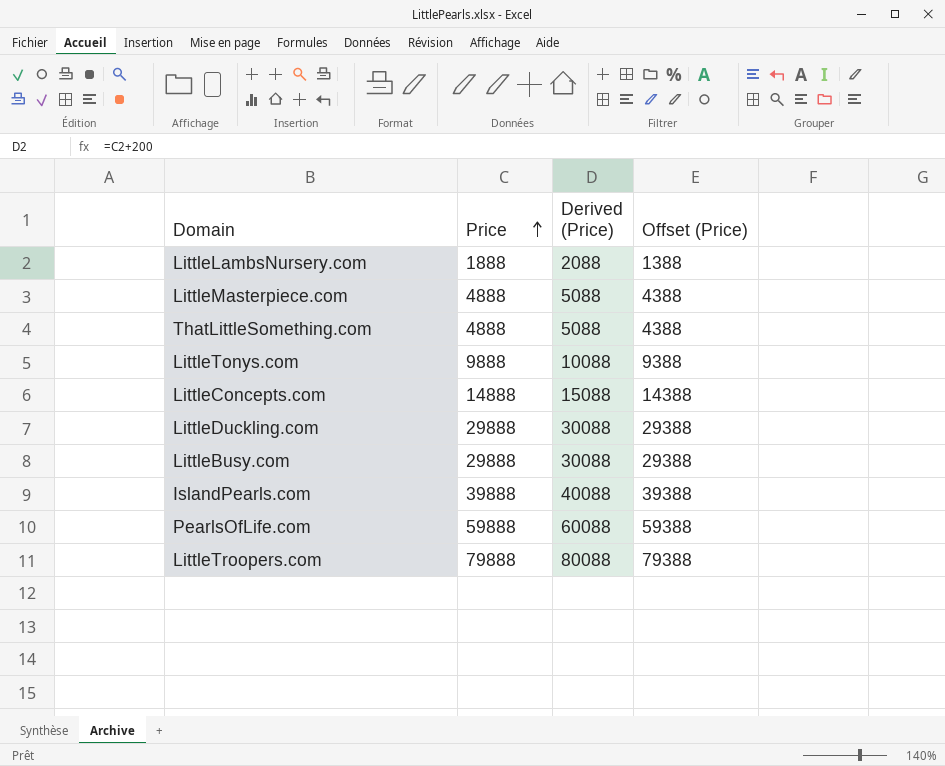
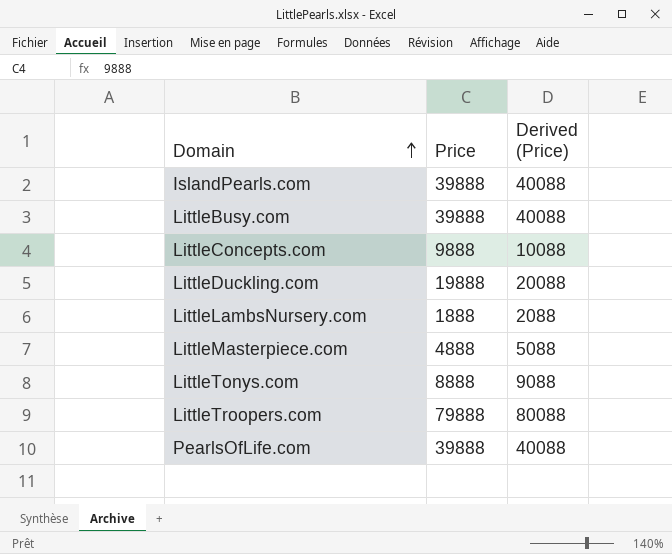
row order: Price ascending -> Domain ascending
column Offset (Price) | formula: [Price] - 500 -> none
row ThatLittleSomething.com: 4888 | 5088 | 4388 -> none
LittleBusy.com | Price: 29888 -> 39888
LittleBusy.com | Derived (Price): 30088 -> 40088
LittleConcepts.com | Price: 14888 -> 9888
LittleConcepts.com | Derived (Price): 15088 -> 10088
LittleDuckling.com | Price: 29888 -> 19888
LittleDuckling.com | Derived (Price): 30088 -> 20088
LittleTonys.com | Price: 9888 -> 8888
LittleTonys.com | Derived (Price): 10088 -> 9088
PearlsOfLife.com | Price: 59888 -> 39888
PearlsOfLife.com | Derived (Price): 60088 -> 40088

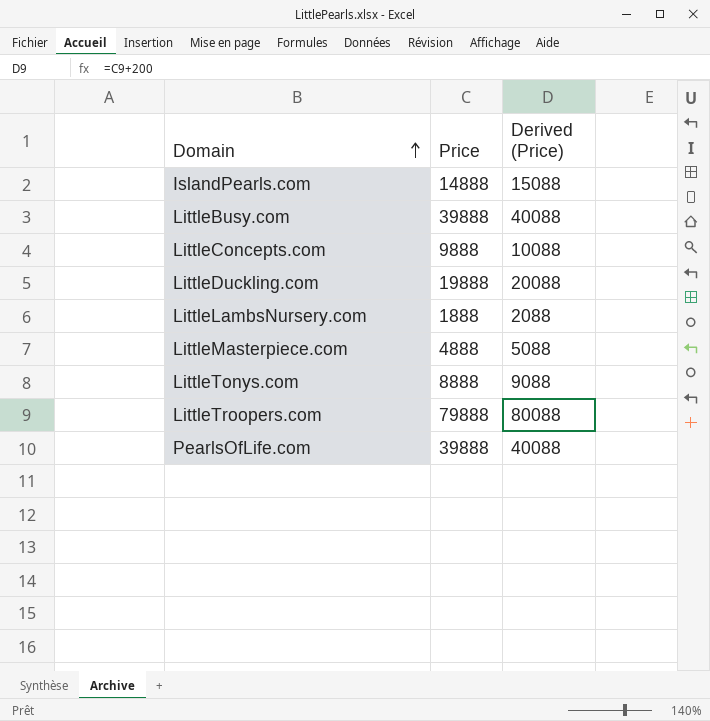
IslandPearls.com | Price: 39888 -> 14888
IslandPearls.com | Derived (Price): 40088 -> 15088

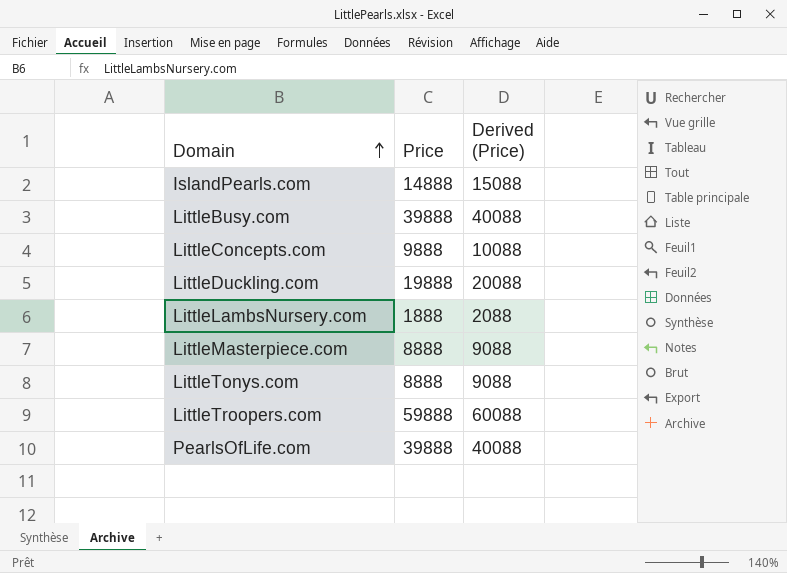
LittleMasterpiece.com | Price: 4888 -> 8888
LittleMasterpiece.com | Derived (Price): 5088 -> 9088
LittleTroopers.com | Price: 79888 -> 59888
LittleTroopers.com | Derived (Price): 80088 -> 60088

